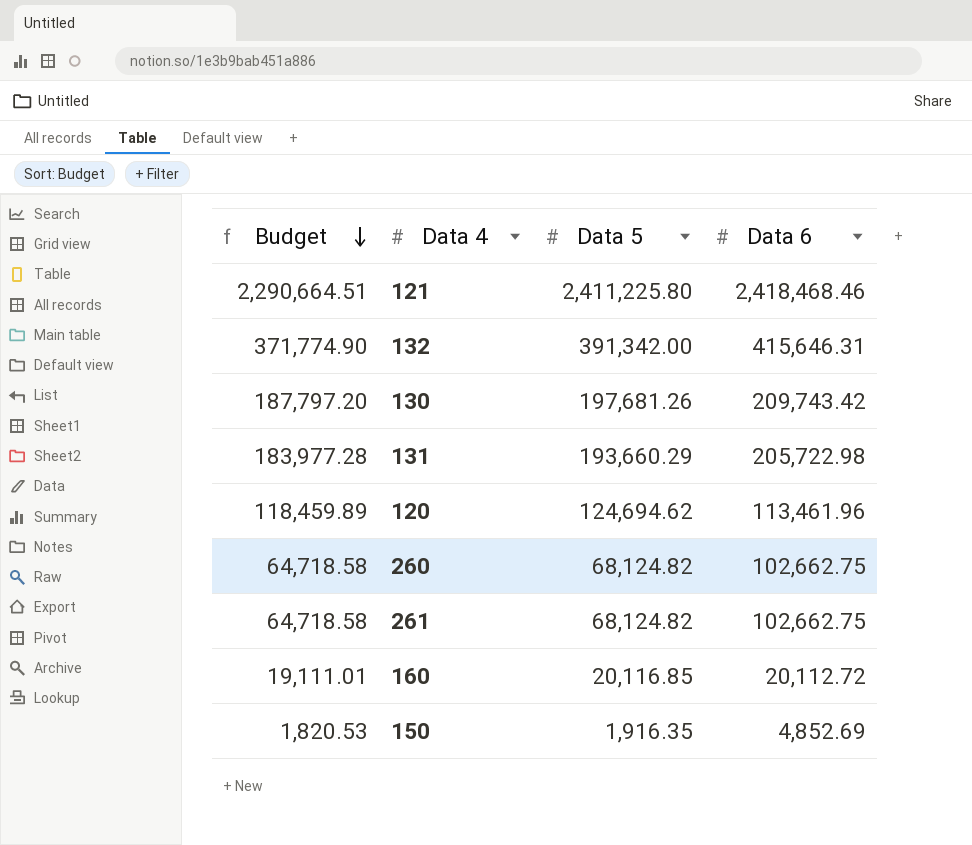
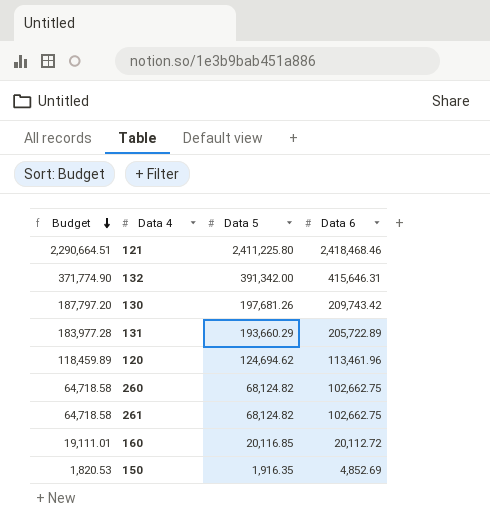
131 | Data 6: 205,722.98 -> 205,722.89

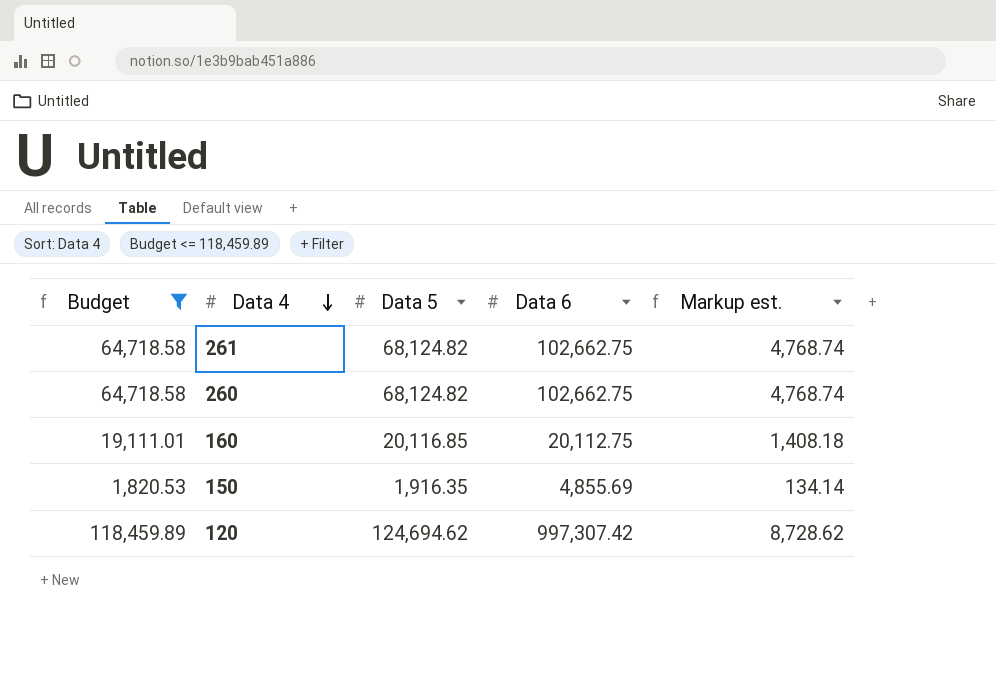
filter: none -> Budget <= 118,459.89
row order: Budget descending -> Data 4 descending
column Markup est. | formula: none -> [Data 5] * 0.07
160 | Data 6: 20,112.72 -> 20,112.75
150 | Data 6: 4,852.69 -> 4,855.69
120 | Data 6: 113,461.96 -> 997,307.42

